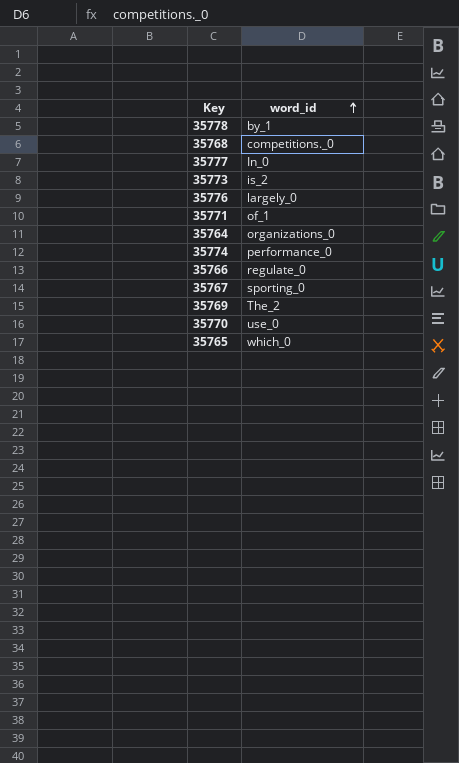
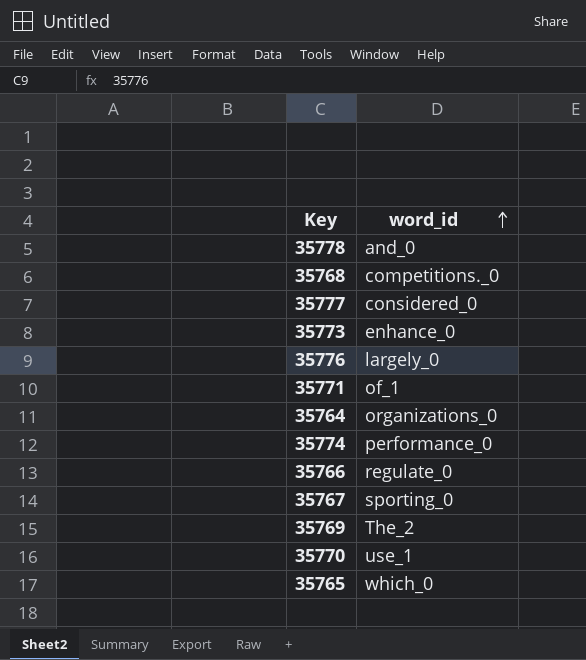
35778 | word_id: by_1 -> and_0
35777 | word_id: In_0 -> considered_0
35773 | word_id: is_2 -> enhance_0
35770 | word_id: use_0 -> use_1

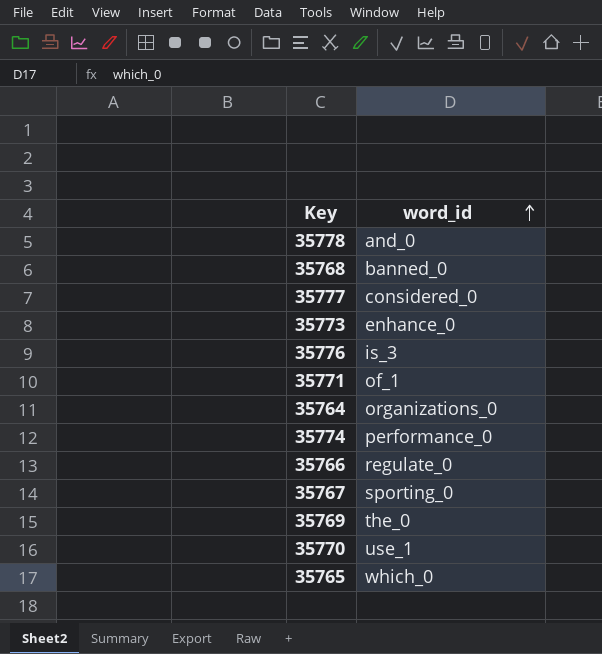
35768 | word_id: competitions._0 -> banned_0
35776 | word_id: largely_0 -> is_3
35769 | word_id: The_2 -> the_0

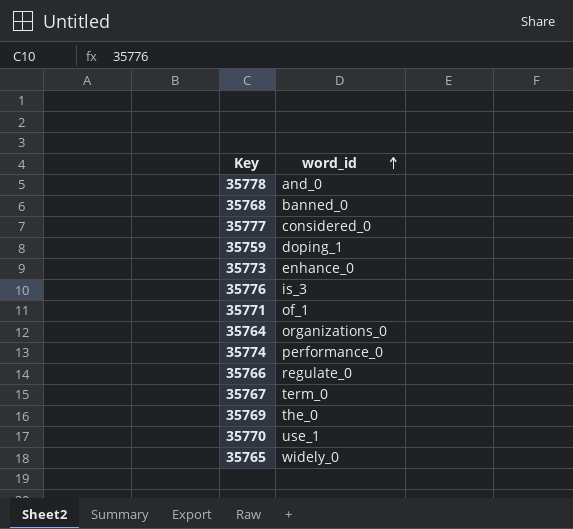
row 35759: none -> doping_1
35767 | word_id: sporting_0 -> term_0
35765 | word_id: which_0 -> widely_0

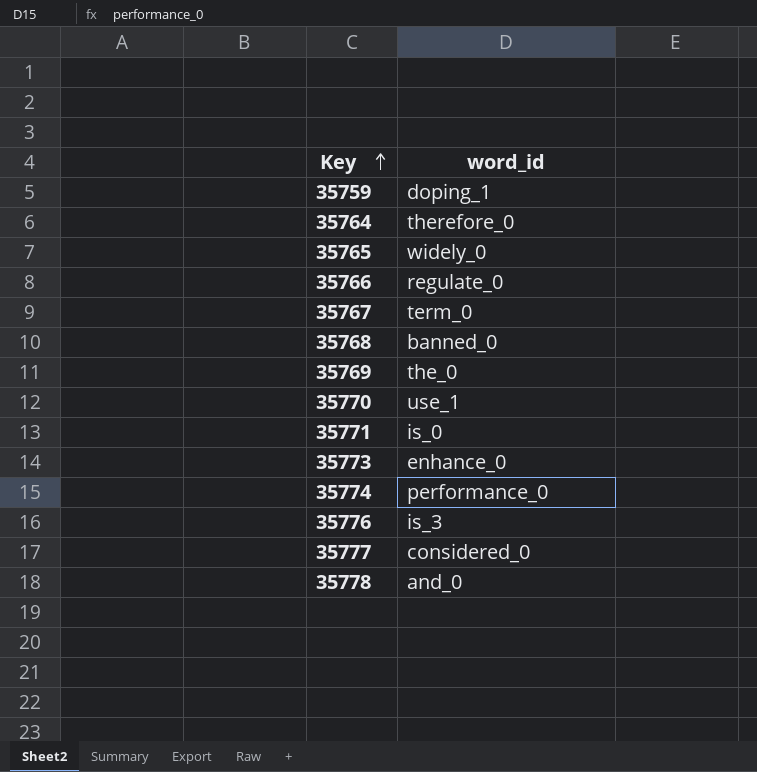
row order: word_id ascending -> Key ascending
35764 | word_id: organizations_0 -> therefore_0
35771 | word_id: of_1 -> is_0

